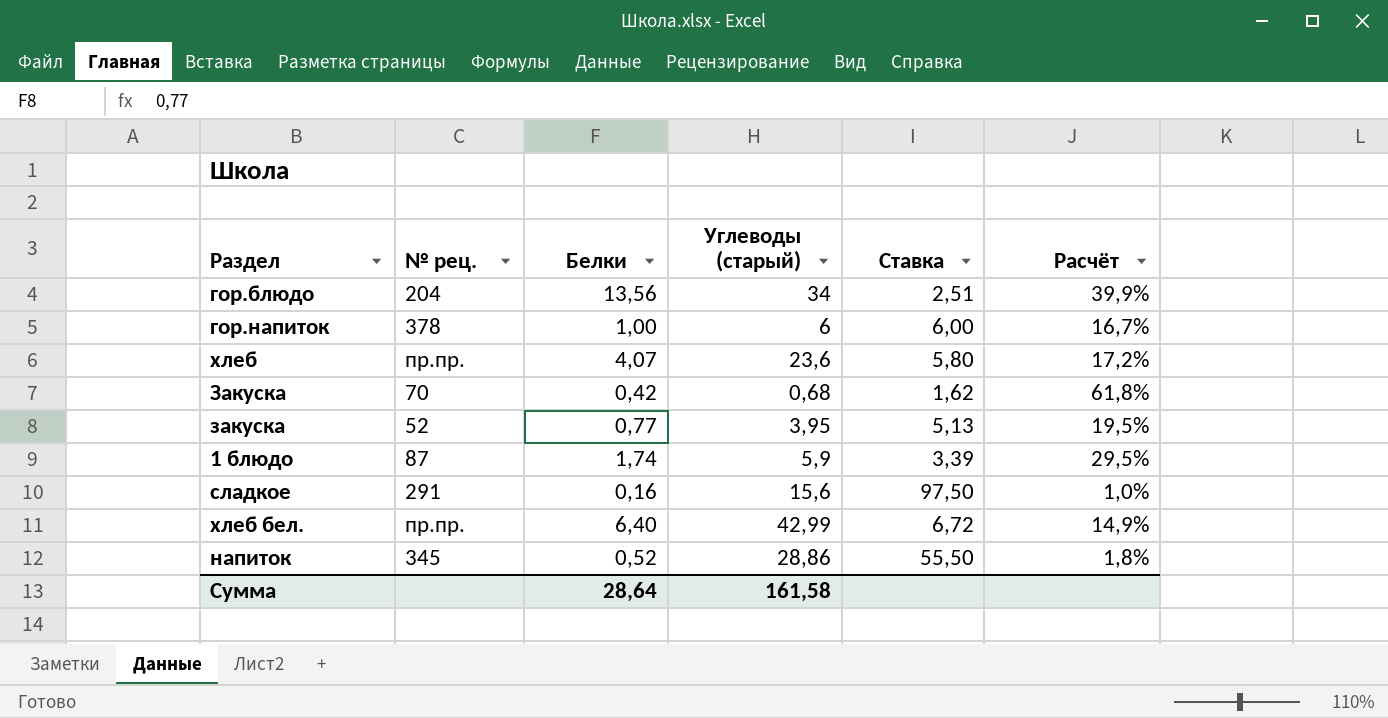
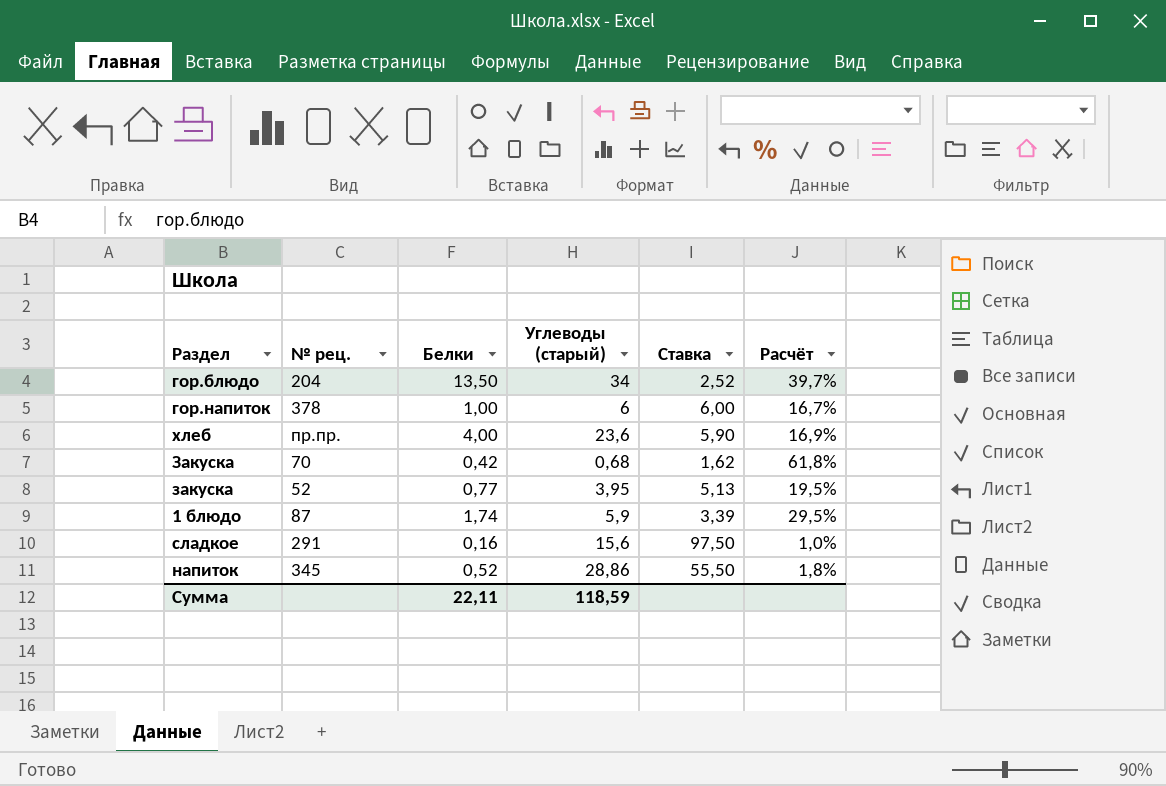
row хлеб бел.: пр.пр. | 6,40 | 42,99 | 6,72 | 14,9% -> none
гор.блюдо | Белки: 13,56 -> 13,50
гор.блюдо | Ставка: 2,51 -> 2,52
гор.блюдо | Расчёт: 39,9% -> 39,7%
хлеб | Белки: 4,07 -> 4,00
хлеб | Ставка: 5,80 -> 5,90
хлеб | Расчёт: 17,2% -> 16,9%
Сумма | Белки: 28,64 -> 22,11
Сумма | Углеводы (старый): 161,58 -> 118,59

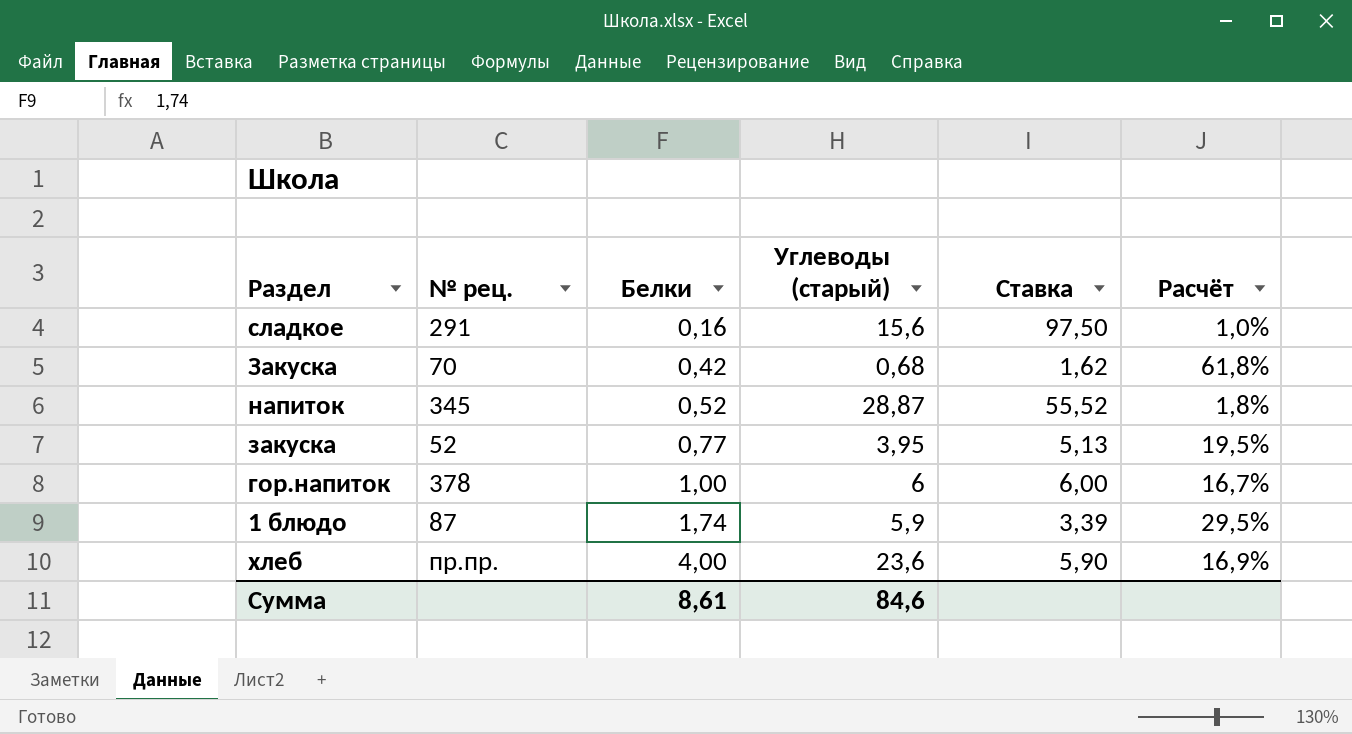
row order: none -> Белки ascending
row гор.блюдо: 204 | 13,50 | 34 | 2,52 | 39,7% -> none
напиток | Углеводы (старый): 28,86 -> 28,87
напиток | Ставка: 55,50 -> 55,52
Сумма | Белки: 22,11 -> 8,61
Сумма | Углеводы (старый): 118,59 -> 84,6

